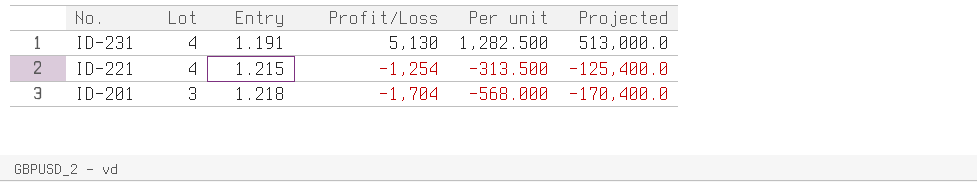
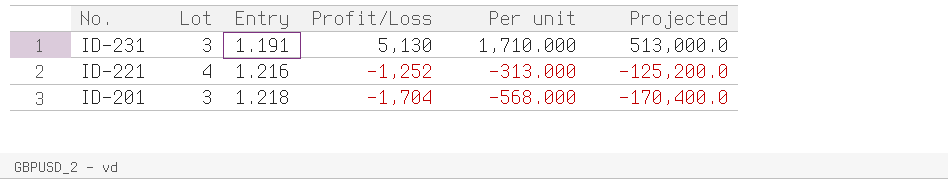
ID-231 | Lot: 4 -> 3
ID-231 | Per unit: 1,282.500 -> 1,710.000
ID-221 | Entry: 1.215 -> 1.216
ID-221 | Profit/Loss: -1,254 -> -1,252
ID-221 | Per unit: -313.500 -> -313.000
ID-221 | Projected: -125,400.0 -> -125,200.0

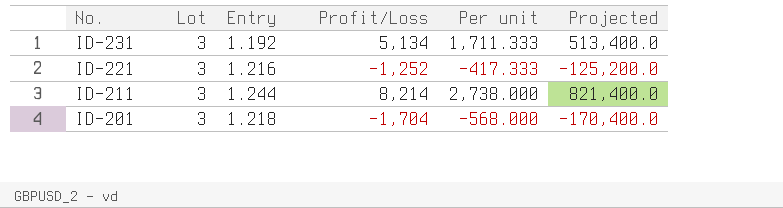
ID-231 | Entry: 1.191 -> 1.192
ID-231 | Profit/Loss: 5,130 -> 5,134
ID-231 | Per unit: 1,710.000 -> 1,711.333
ID-231 | Projected: 513,000.0 -> 513,400.0
ID-221 | Lot: 4 -> 3
ID-221 | Per unit: -313.000 -> -417.333
row ID-211: none -> 3 | 1.244 | 8,214 | 2,738.000 | 821,400.0

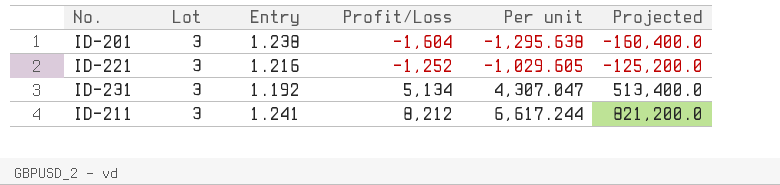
row order: No. descending -> Profit/Loss ascending
column Per unit | formula: [Profit/Loss] / [Lot] -> [Profit/Loss] / [Entry]
ID-201 | Entry: 1.218 -> 1.238
ID-201 | Profit/Loss: -1,704 -> -1,604
ID-201 | Projected: -170,400.0 -> -160,400.0
ID-211 | Entry: 1.244 -> 1.241
ID-211 | Profit/Loss: 8,214 -> 8,212
ID-211 | Projected: 821,400.0 -> 821,200.0

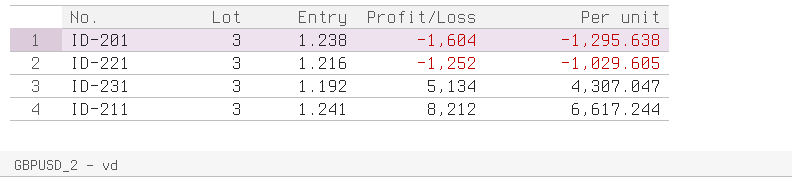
column Projected | formula: [Profit/Loss] * 100 -> none

